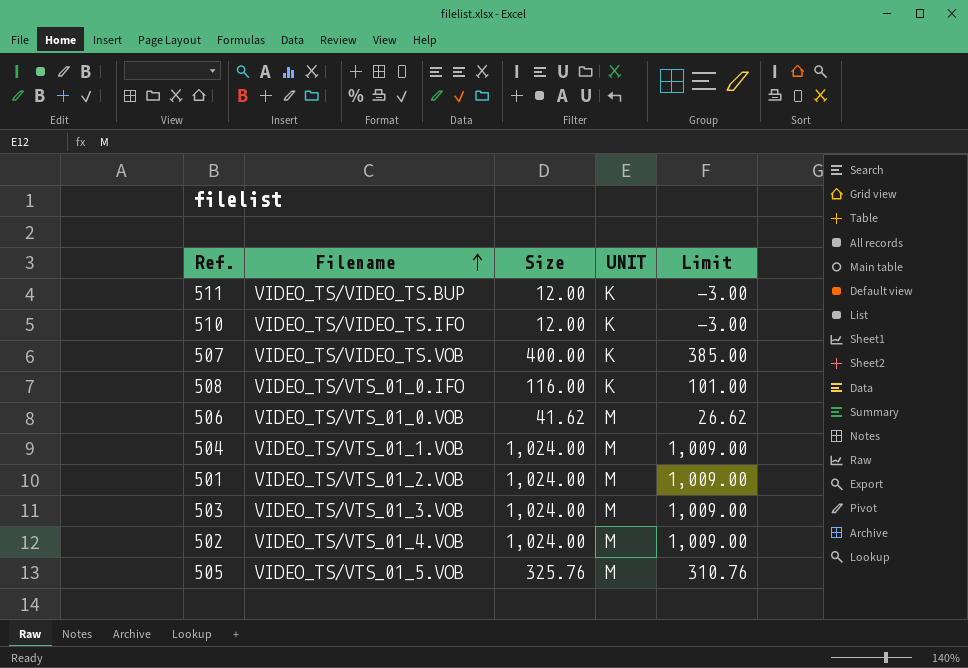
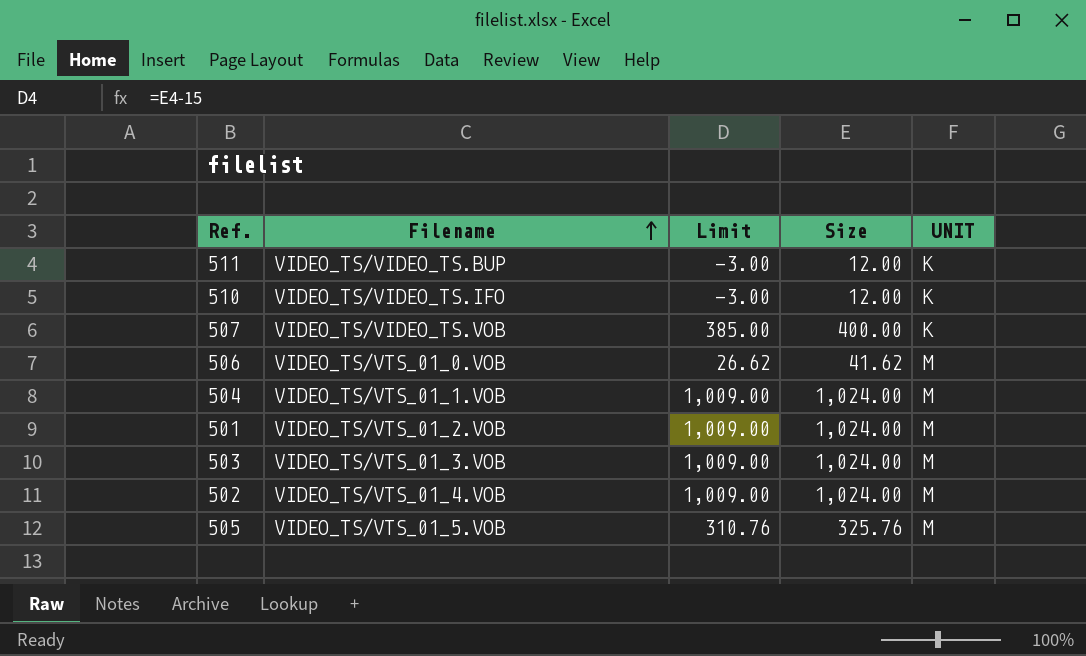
column Limit | position: 5 -> 3
row 508: VIDEO_TS/VTS_01_0.IFO | 116.00 | K | 101.00 -> none

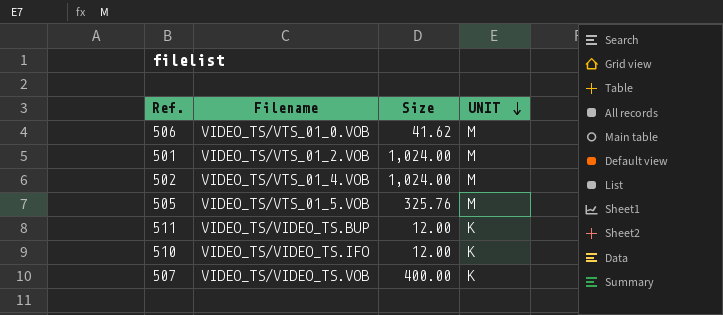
row order: Filename ascending -> UNIT descending
column Limit | formula: [Size] - 15 -> none
row 504: VIDEO_TS/VTS_01_1.VOB | 1,009.00 | 1,024.00 | M -> none
row 503: VIDEO_TS/VTS_01_3.VOB | 1,009.00 | 1,024.00 | M -> none

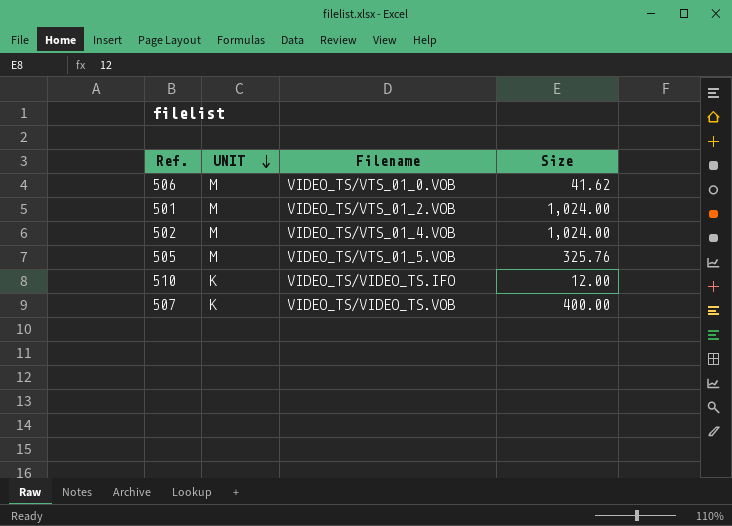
column UNIT | position: 4 -> 2
row 511: VIDEO_TS/VIDEO_TS.BUP | 12.00 | K -> none

